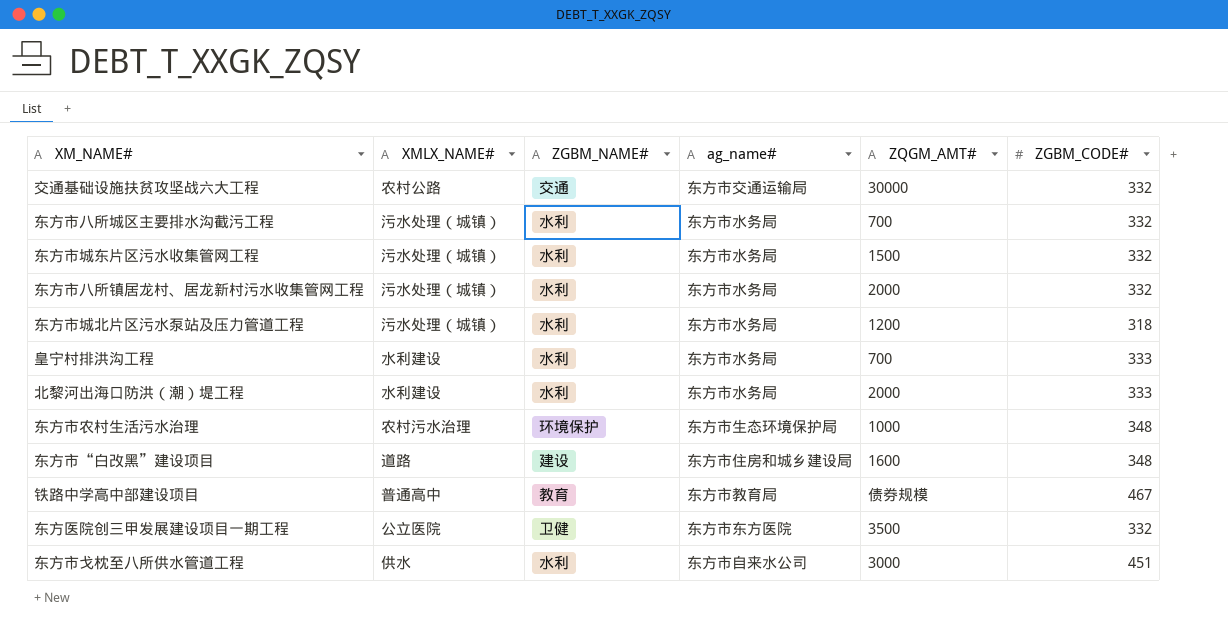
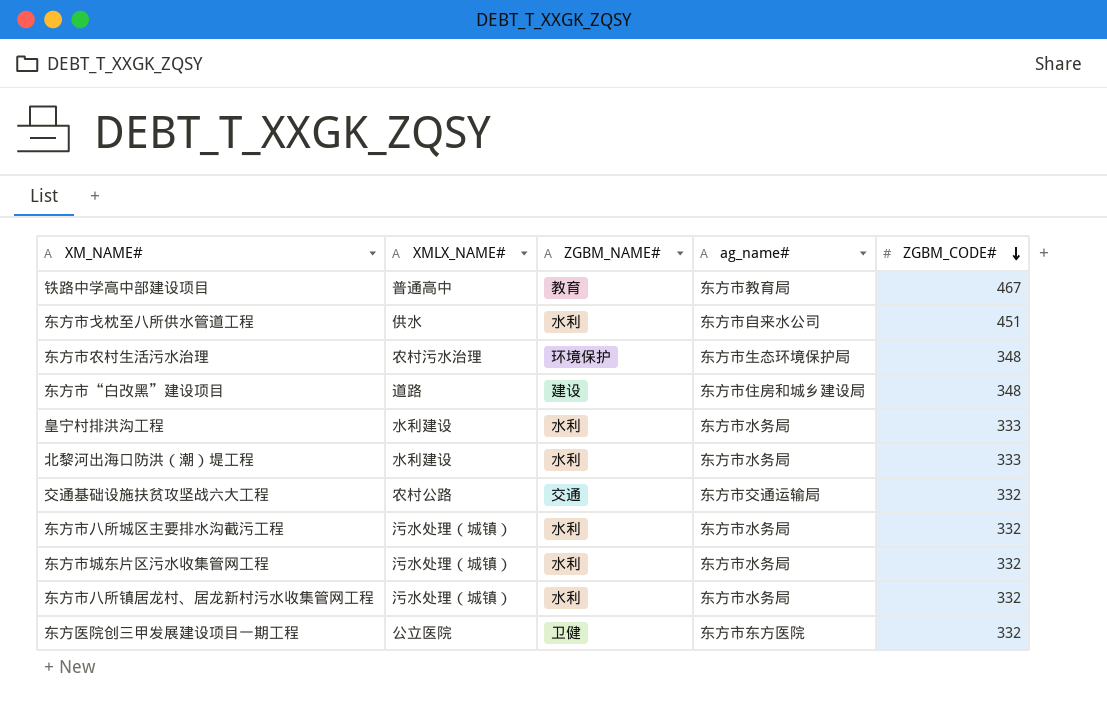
row order: none -> ZGBM_CODE# descending
column ZQGM_AMT# | position: 5 -> none
row 东方市城北片区污水泵站及压力管道工程: 污水处理（城镇） | 水利 | 东方市水务局 | 1200 | 318 -> none

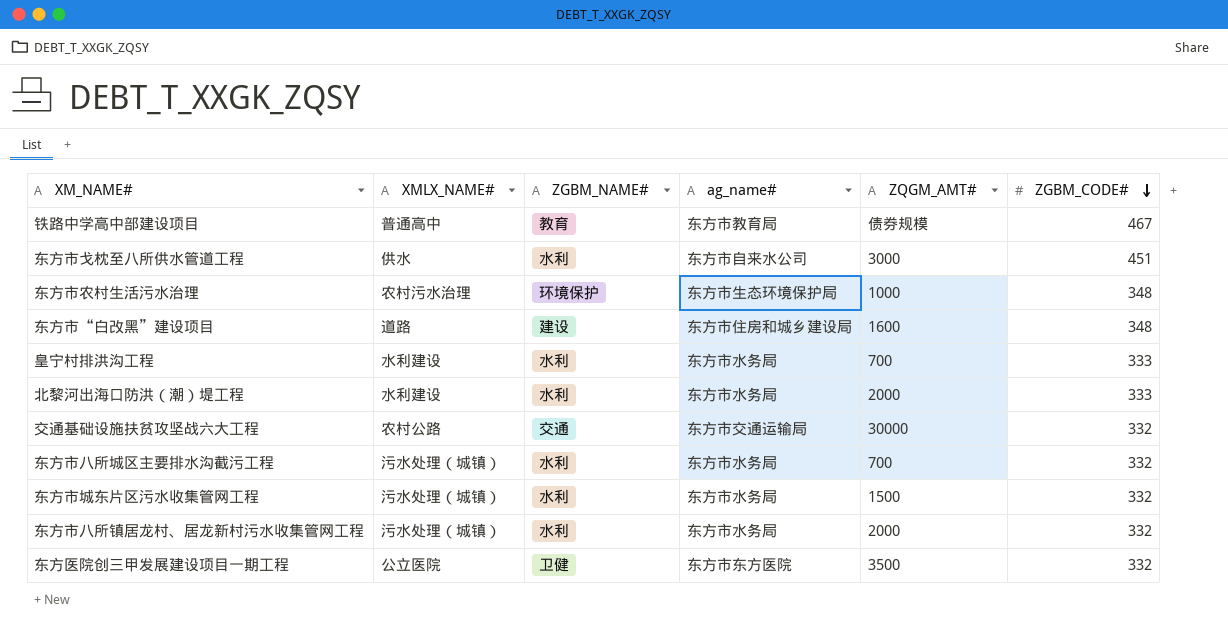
column ZQGM_AMT# | position: none -> 5

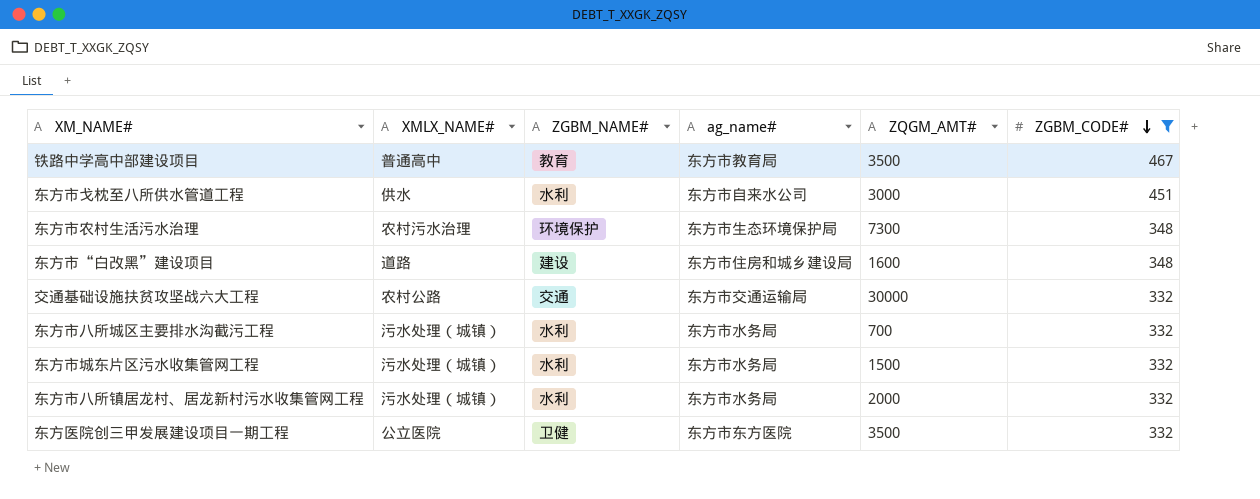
filter: none -> ZGBM_CODE# != 333
铁路中学高中部建设项目 | ZQGM_AMT#: 债券规模 -> 3500
东方市农村生活污水治理 | ZQGM_AMT#: 1000 -> 7300

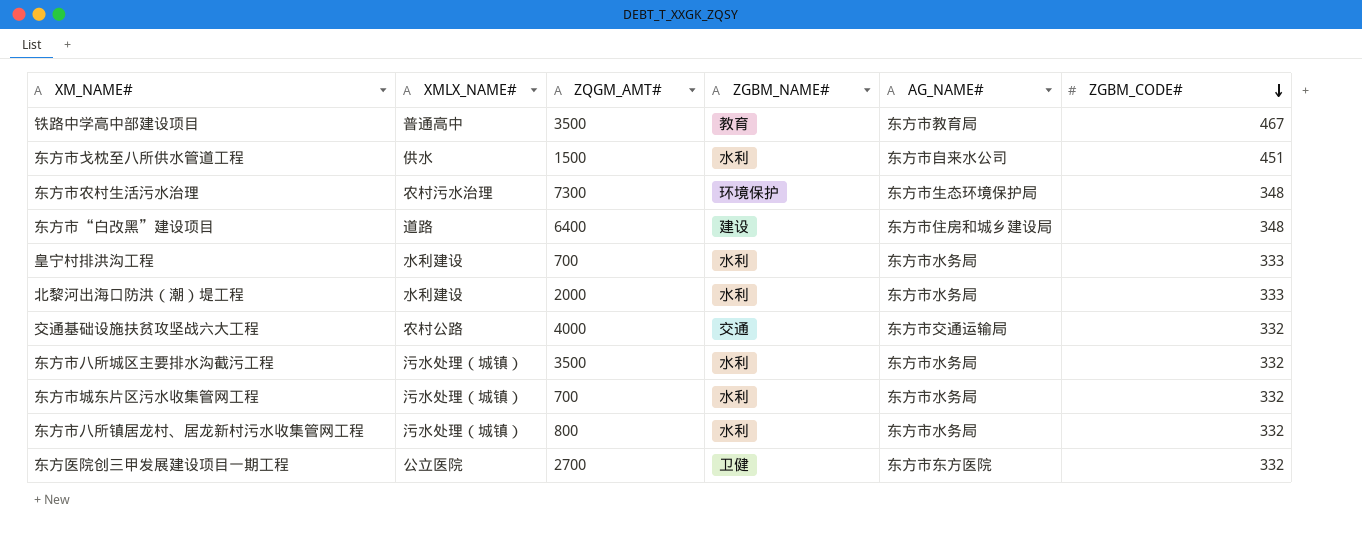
filter: ZGBM_CODE# != 333 -> none
column ZQGM_AMT# | position: 5 -> 3
column name: ag_name# -> AG_NAME#
东方市戈枕至八所供水管道工程 | ZQGM_AMT#: 3000 -> 1500
东方市“白改黑”建设项目 | ZQGM_AMT#: 1600 -> 6400
交通基础设施扶贫攻坚战六大工程 | ZQGM_AMT#: 30000 -> 4000
东方市八所城区主要排水沟截污工程 | ZQGM_AMT#: 700 -> 3500
东方市城东片区污水收集管网工程 | ZQGM_AMT#: 1500 -> 700
东方市八所镇居龙村、居龙新村污水收集管网工程 | ZQGM_AMT#: 2000 -> 800
东方医院创三甲发展建设项目一期工程 | ZQGM_AMT#: 3500 -> 2700

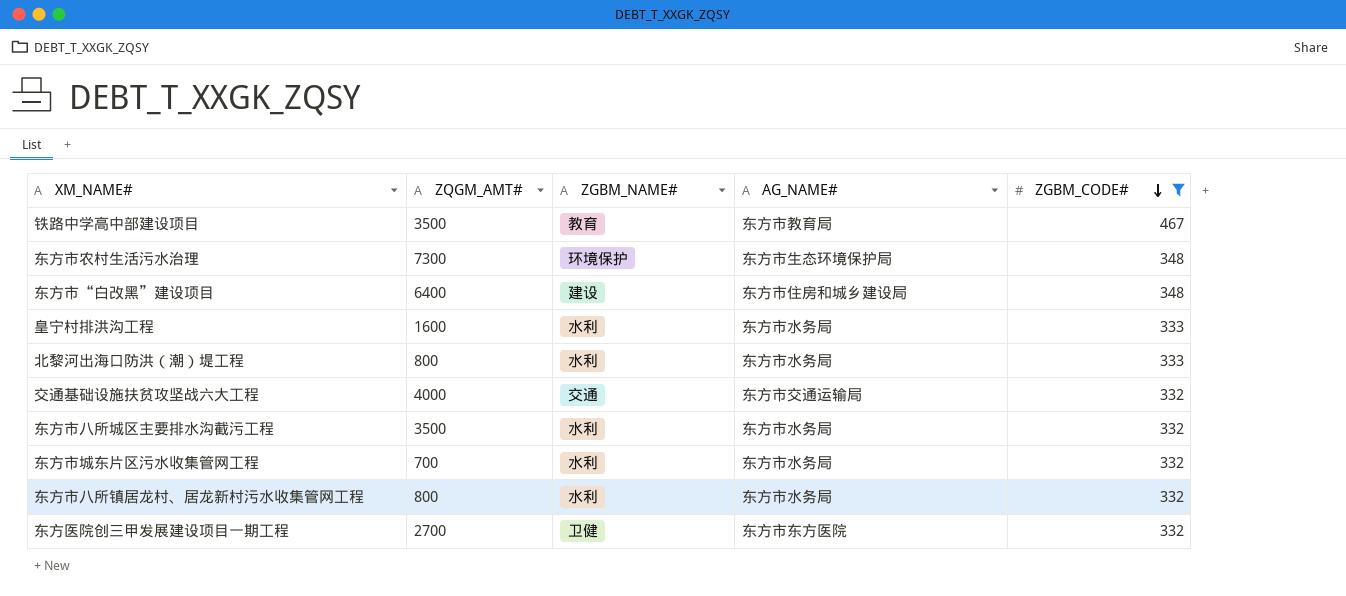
filter: none -> ZGBM_CODE# != 451
column XMLX_NAME# | position: 2 -> none
皇宁村排洪沟工程 | ZQGM_AMT#: 700 -> 1600
北黎河出海口防洪（潮）堤工程 | ZQGM_AMT#: 2000 -> 800

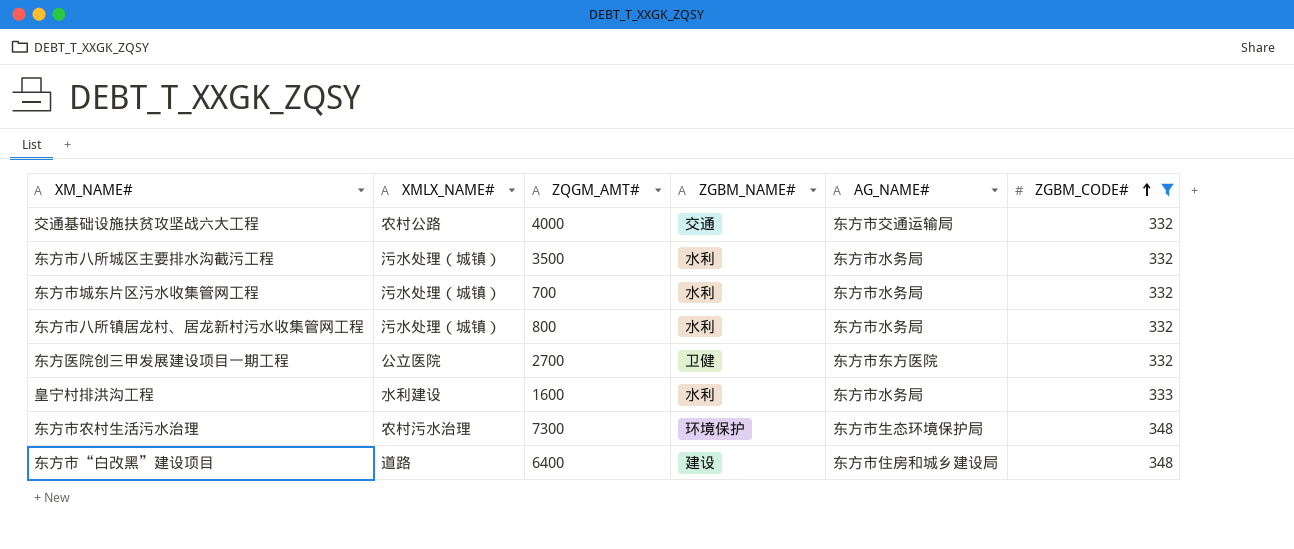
row order: ZGBM_CODE# descending -> ZGBM_CODE# ascending
column XMLX_NAME# | position: none -> 2
row 铁路中学高中部建设项目: 3500 | 教育 | 东方市教育局 | 467 -> none
row 北黎河出海口防洪（潮）堤工程: 800 | 水利 | 东方市水务局 | 333 -> none

